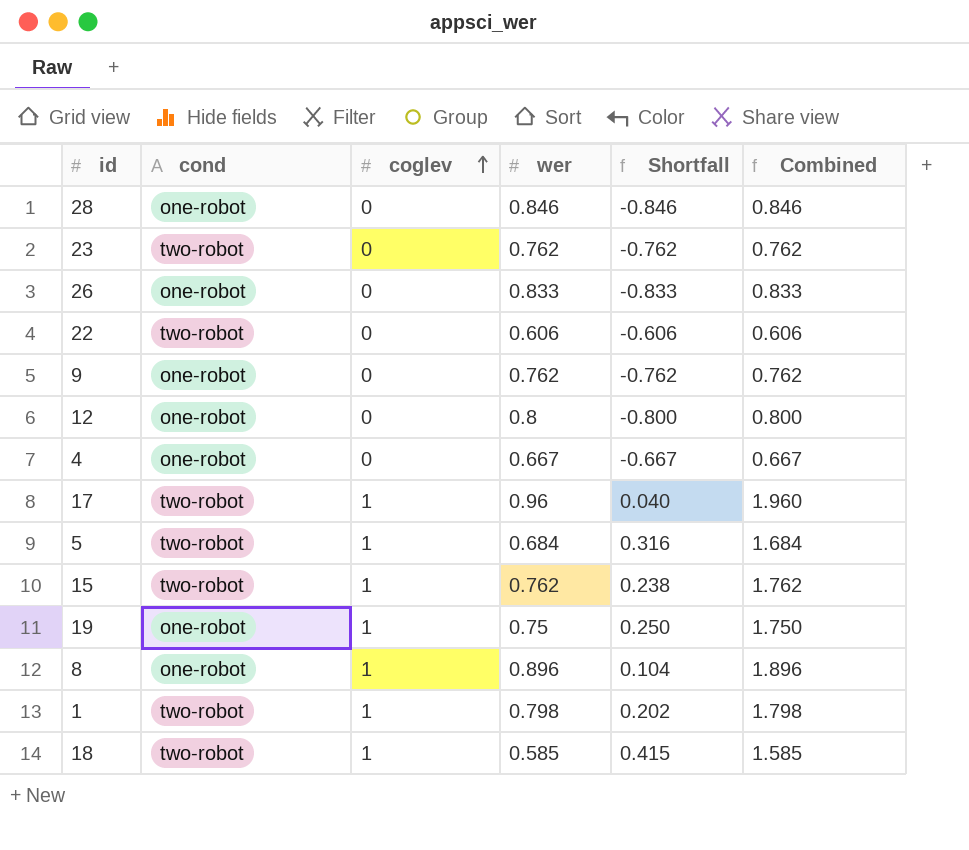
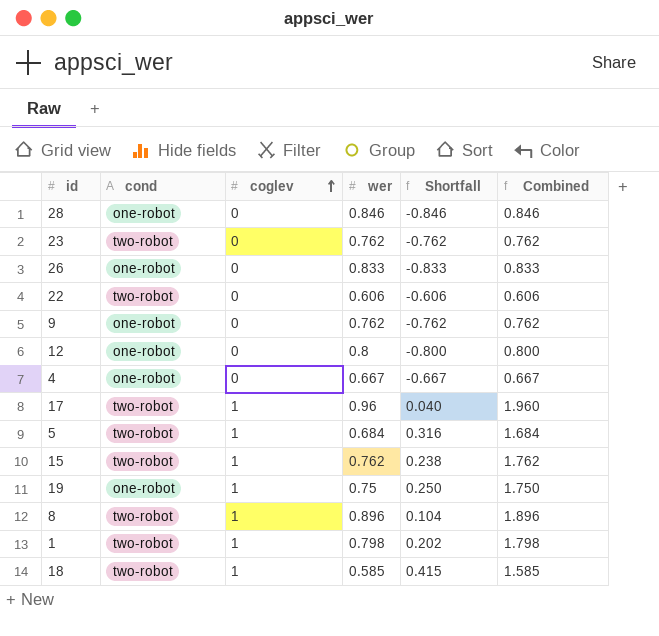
8 | cond: one-robot -> two-robot

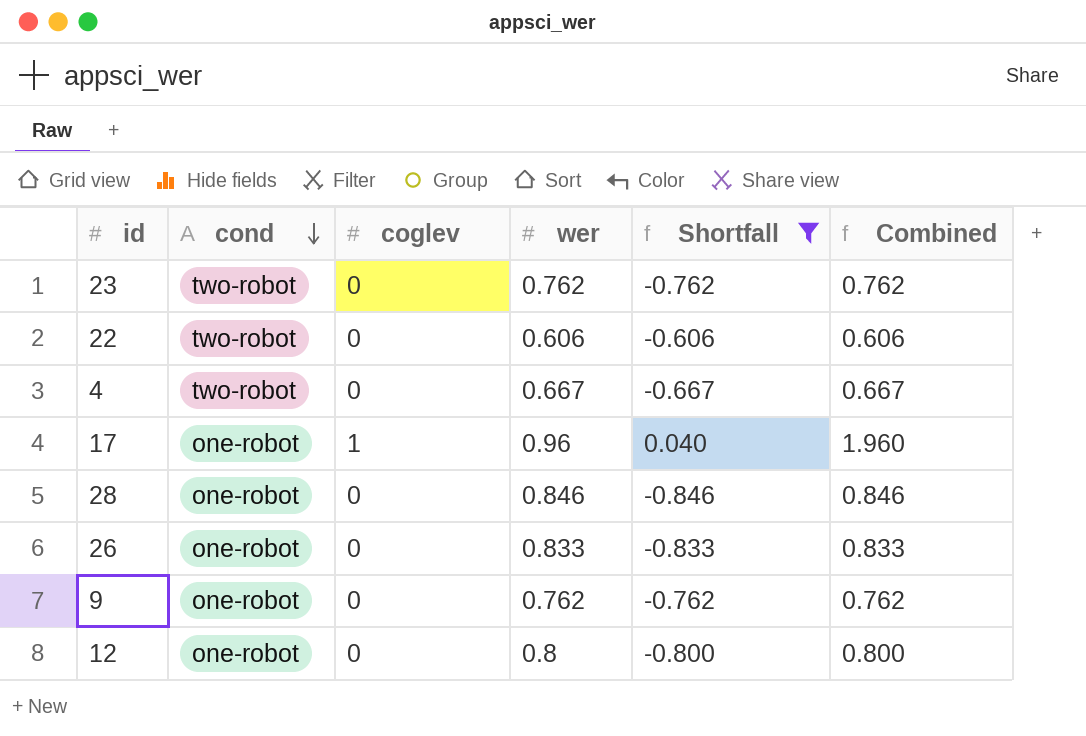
filter: none -> Shortfall <= 0.040
row order: coglev ascending -> cond descending
4 | cond: one-robot -> two-robot
17 | cond: two-robot -> one-robot

